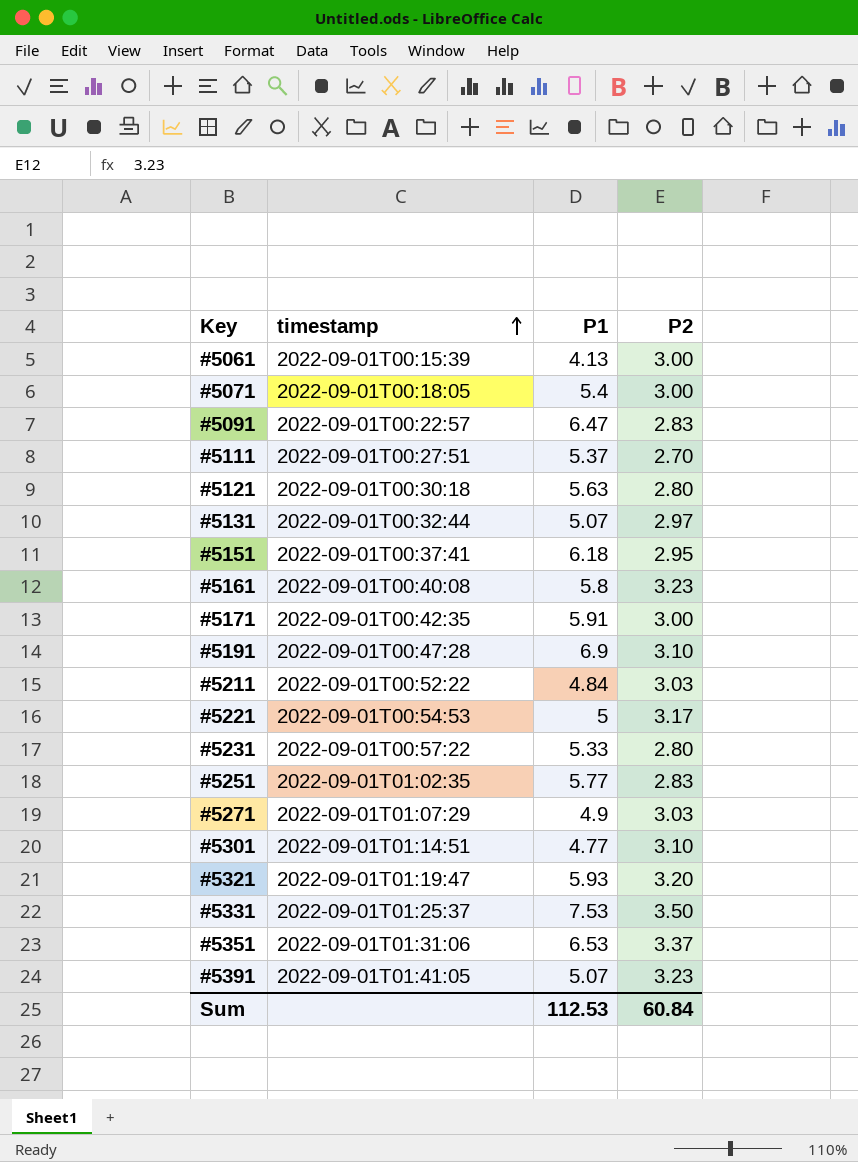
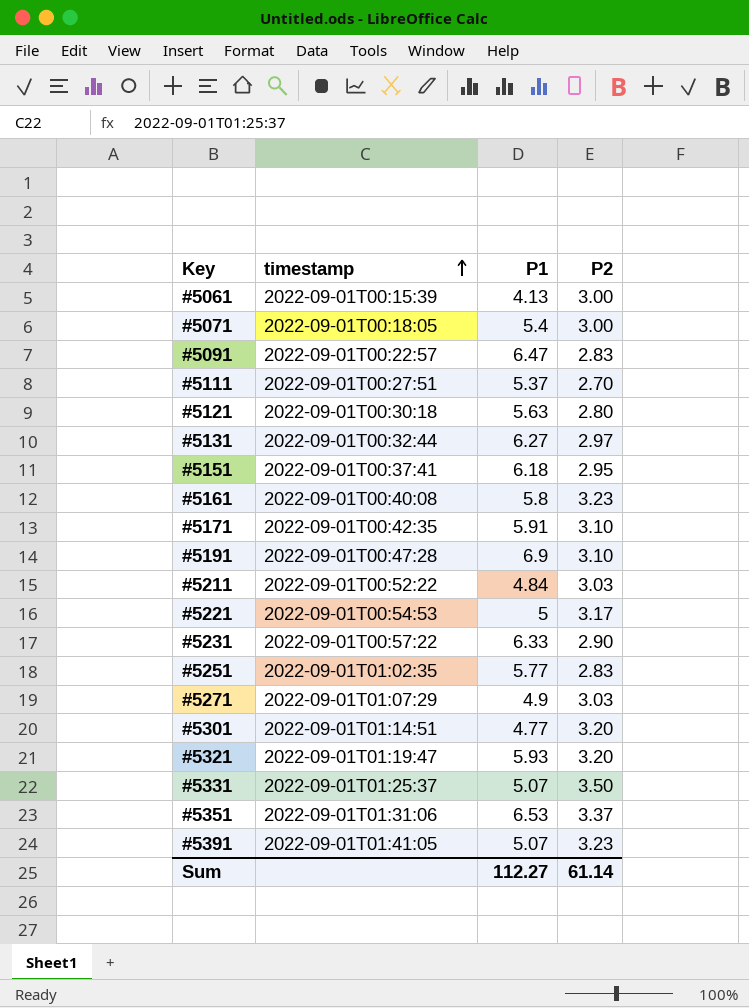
#5131 | P1: 5.07 -> 6.27
#5171 | P2: 3.00 -> 3.10
#5231 | P1: 5.33 -> 6.33
#5231 | P2: 2.80 -> 2.90
#5301 | P2: 3.10 -> 3.20
#5331 | P1: 7.53 -> 5.07
Sum | P1: 112.53 -> 112.27
Sum | P2: 60.84 -> 61.14

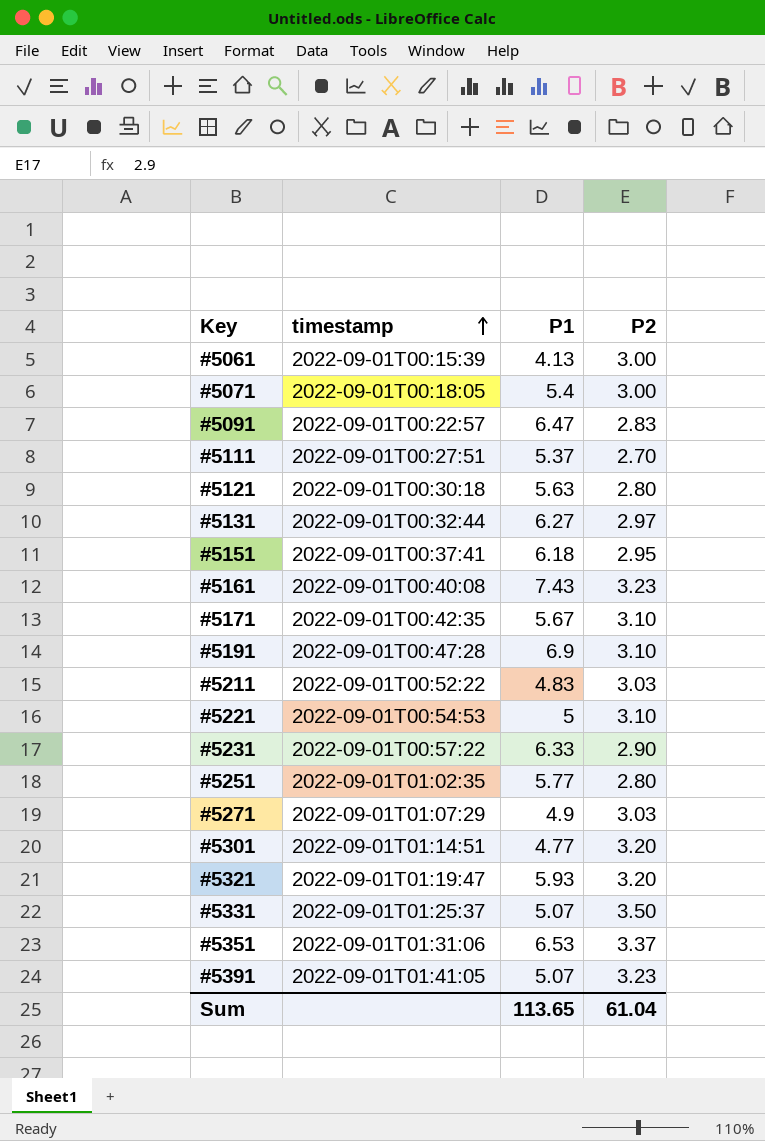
#5161 | P1: 5.8 -> 7.43
#5171 | P1: 5.91 -> 5.67
#5211 | P1: 4.84 -> 4.83
#5221 | P2: 3.17 -> 3.10
#5251 | P2: 2.83 -> 2.80
Sum | P1: 112.27 -> 113.65
Sum | P2: 61.14 -> 61.04

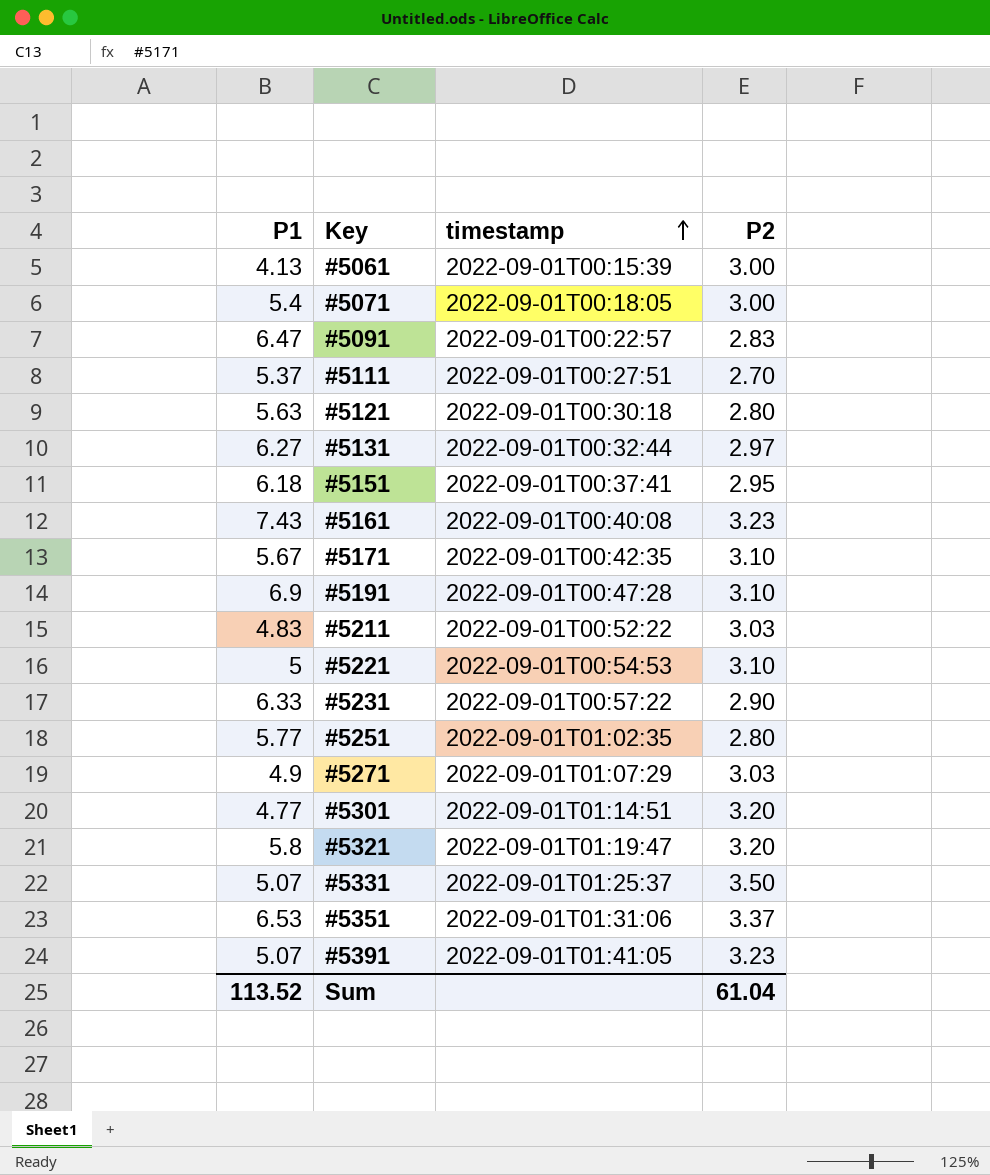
column P1 | position: 3 -> 1
#5321 | P1: 5.93 -> 5.8
Sum | P1: 113.65 -> 113.52

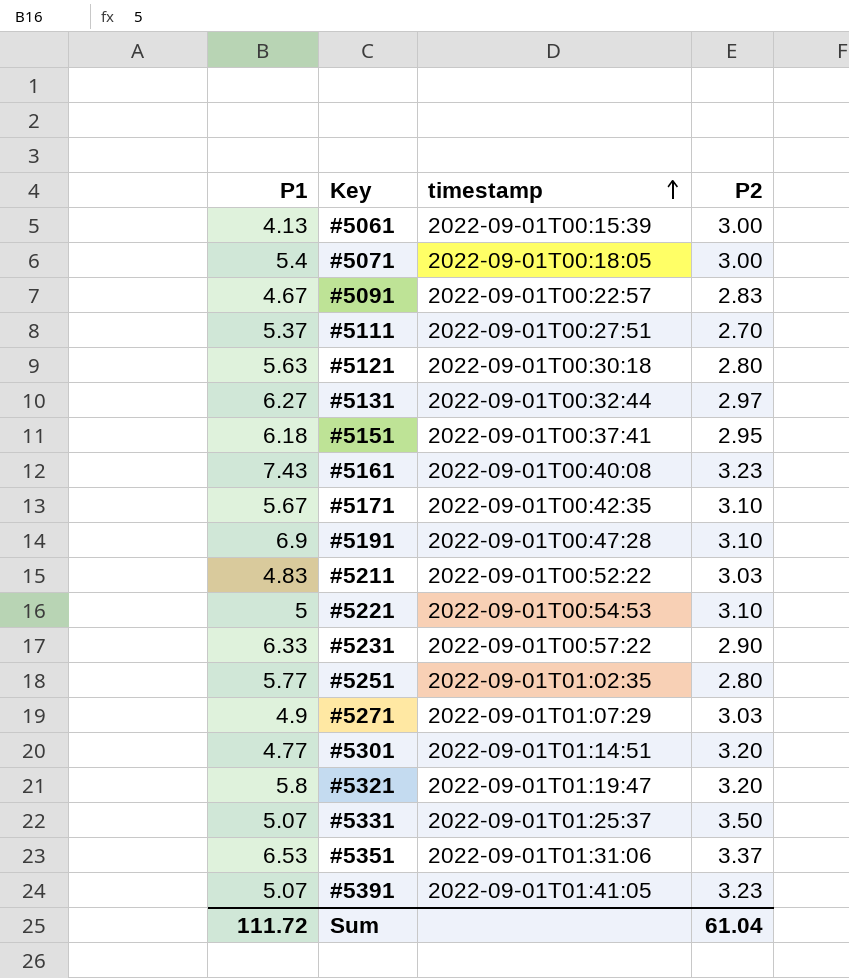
#5091 | P1: 6.47 -> 4.67
Sum | P1: 113.52 -> 111.72

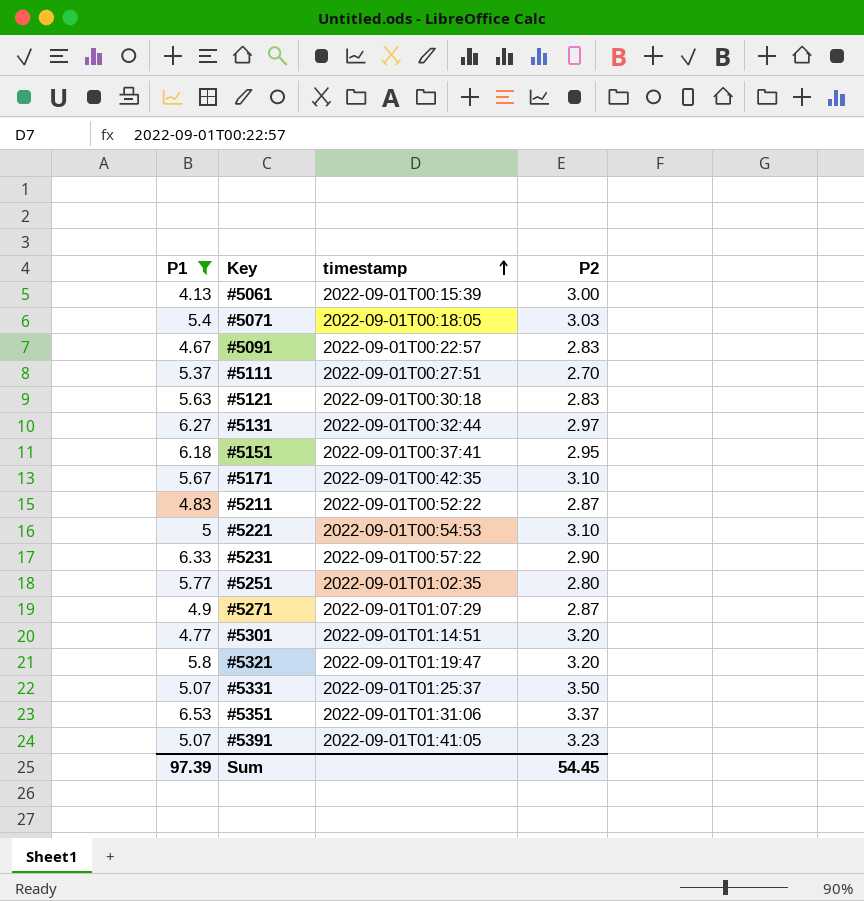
filter: none -> P1 <= 6.53
#5071 | P2: 3.00 -> 3.03
#5121 | P2: 2.80 -> 2.83
#5211 | P2: 3.03 -> 2.87
#5271 | P2: 3.03 -> 2.87
Sum | P1: 111.72 -> 97.39
Sum | P2: 61.04 -> 54.45

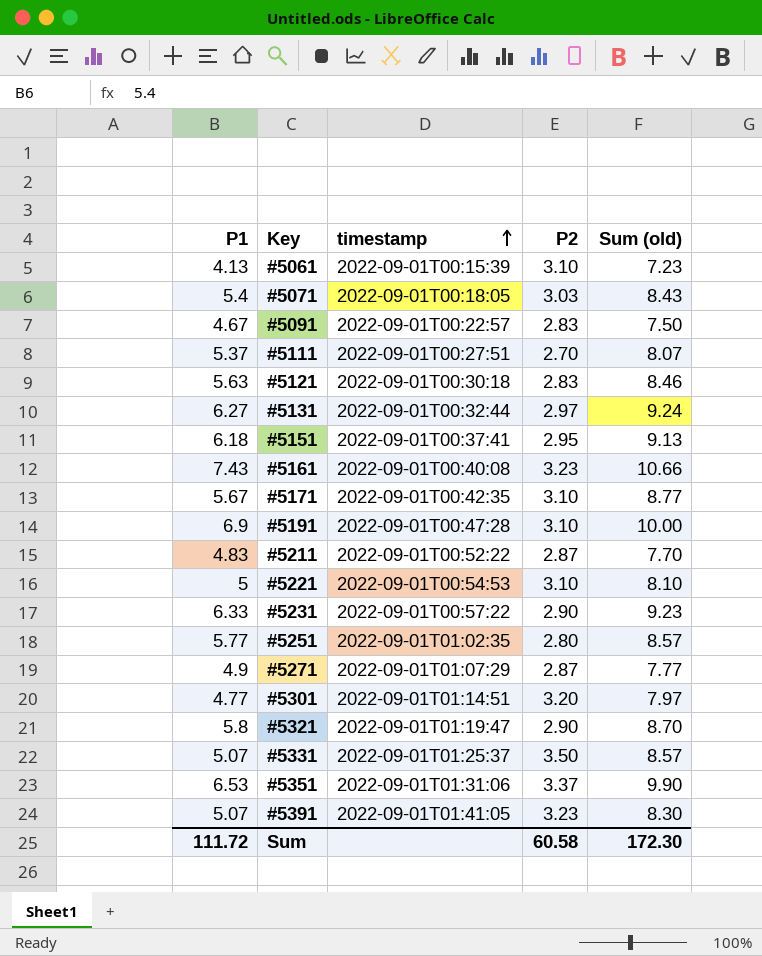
filter: P1 <= 6.53 -> none
column Sum (old) | formula: none -> [P1] + [P2]
#5061 | P2: 3.00 -> 3.10
#5321 | P2: 3.20 -> 2.90
Sum | P1: 97.39 -> 111.72
Sum | P2: 54.45 -> 60.58

